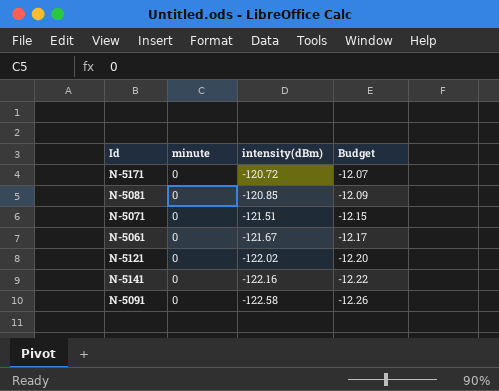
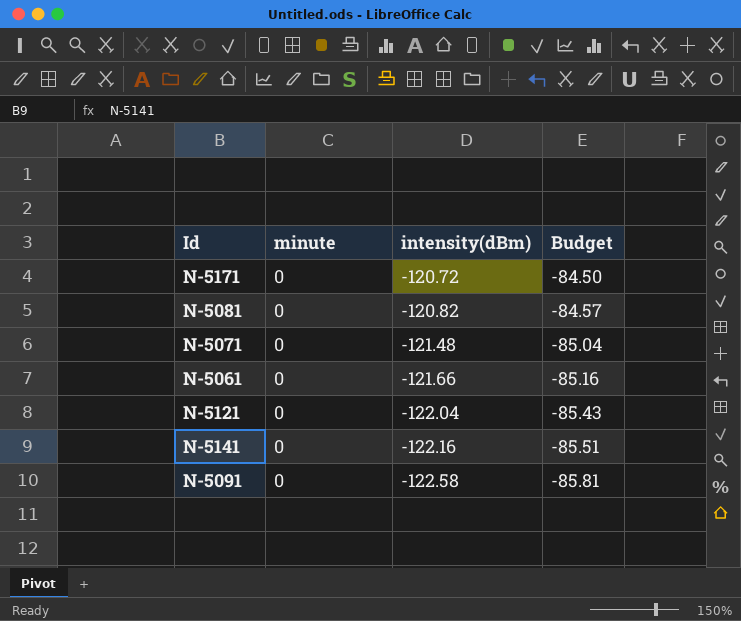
column Budget | formula: [intensity(dBm)] * 0.1 -> [intensity(dBm)] * 0.7
N-5081 | intensity(dBm): -120.85 -> -120.82
N-5071 | intensity(dBm): -121.51 -> -121.48
N-5061 | intensity(dBm): -121.67 -> -121.66
N-5121 | intensity(dBm): -122.02 -> -122.04

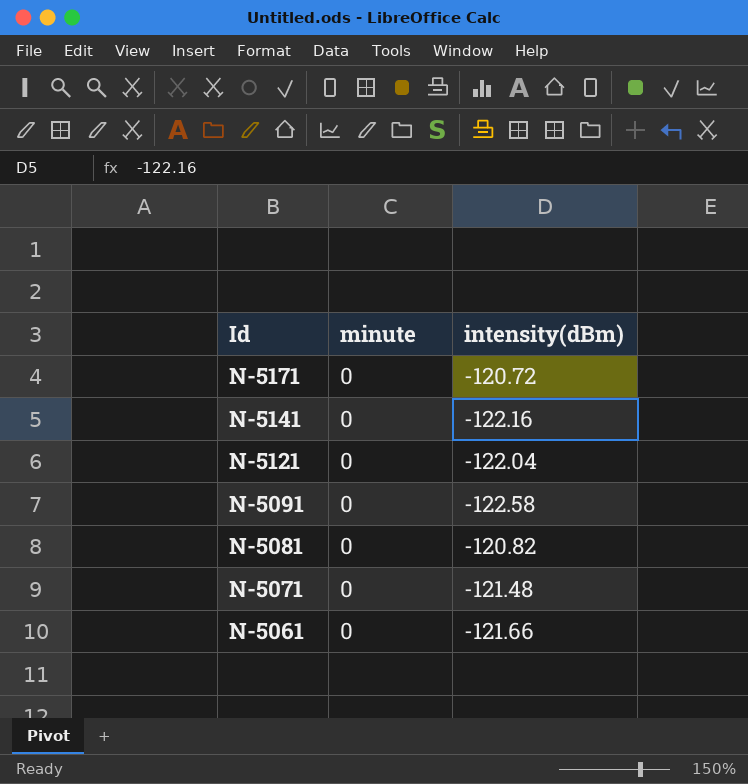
row order: intensity(dBm) descending -> Id descending
column Budget | formula: [intensity(dBm)] * 0.7 -> none

